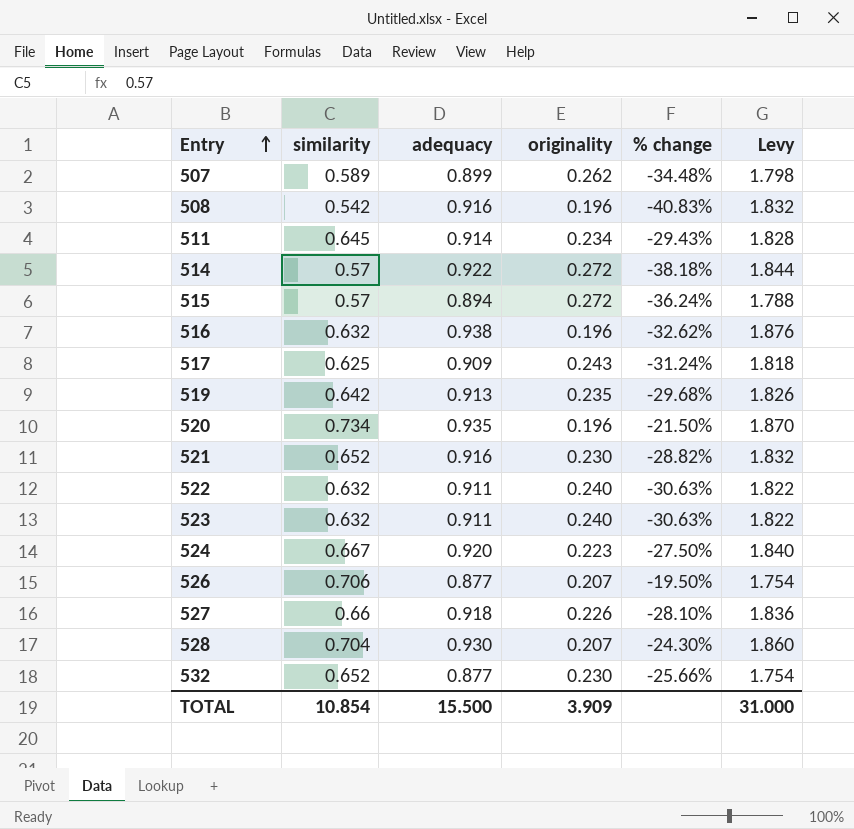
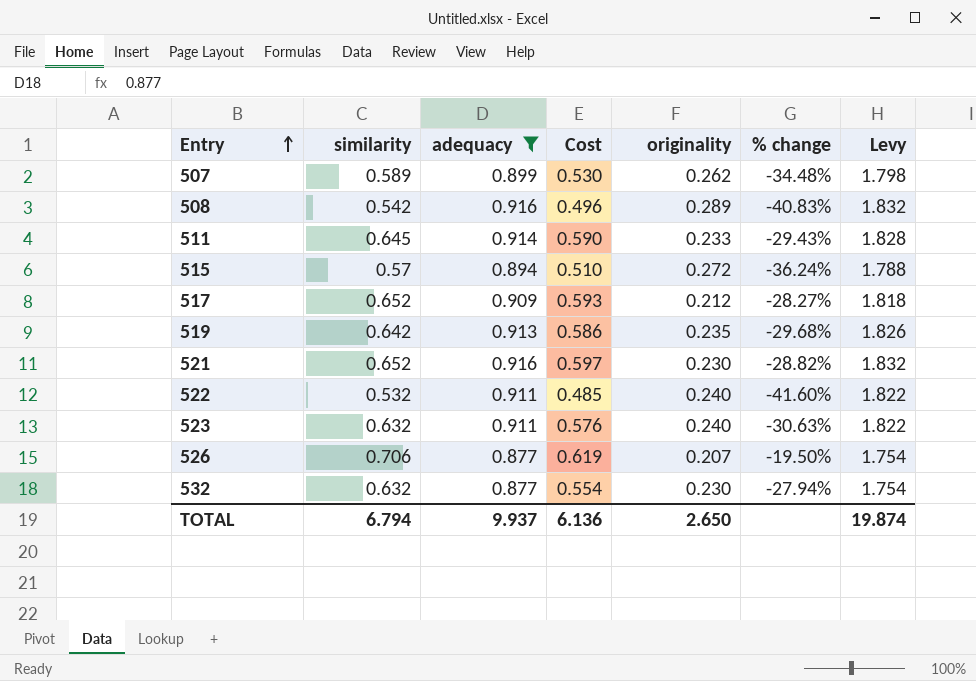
filter: none -> adequacy <= 0.916
column Cost | formula: none -> [similarity] * [adequacy]
508 | originality: 0.196 -> 0.289
511 | originality: 0.234 -> 0.233
517 | similarity: 0.625 -> 0.652
517 | originality: 0.243 -> 0.212
517 | % change: -31.24% -> -28.27%
522 | similarity: 0.632 -> 0.532
522 | % change: -30.63% -> -41.60%
532 | similarity: 0.652 -> 0.632
532 | % change: -25.66% -> -27.94%
TOTAL | similarity: 10.854 -> 6.794
TOTAL | adequacy: 15.500 -> 9.937
TOTAL | originality: 3.909 -> 2.650
TOTAL | Levy: 31.000 -> 19.874

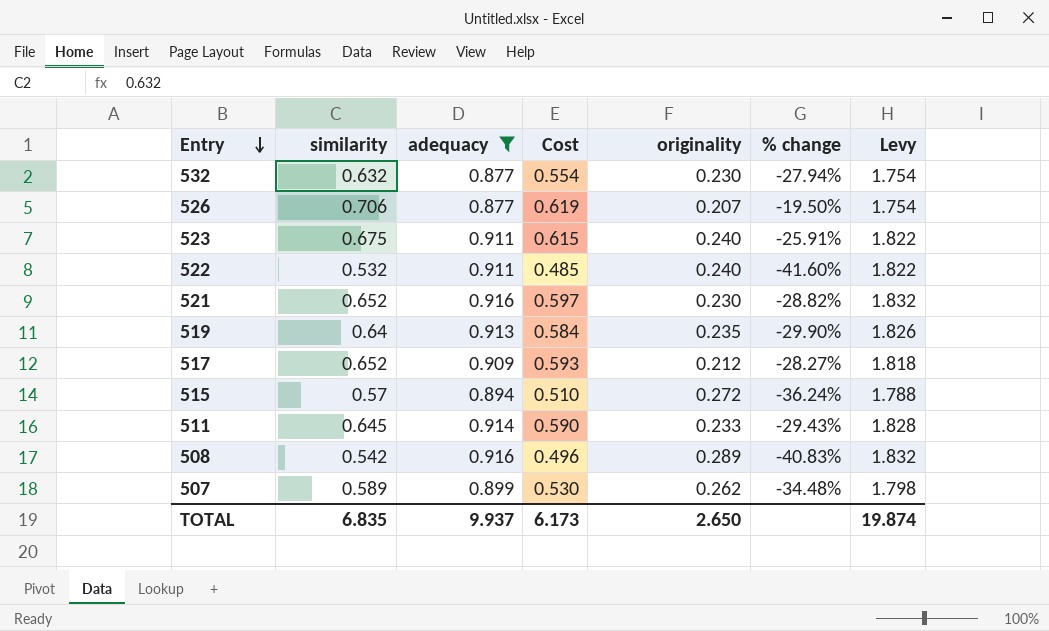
row order: Entry ascending -> Entry descending
523 | similarity: 0.632 -> 0.675
523 | Cost: 0.576 -> 0.615
523 | % change: -30.63% -> -25.91%
519 | similarity: 0.642 -> 0.64
519 | Cost: 0.586 -> 0.584
519 | % change: -29.68% -> -29.90%
TOTAL | similarity: 6.794 -> 6.835
TOTAL | Cost: 6.136 -> 6.173

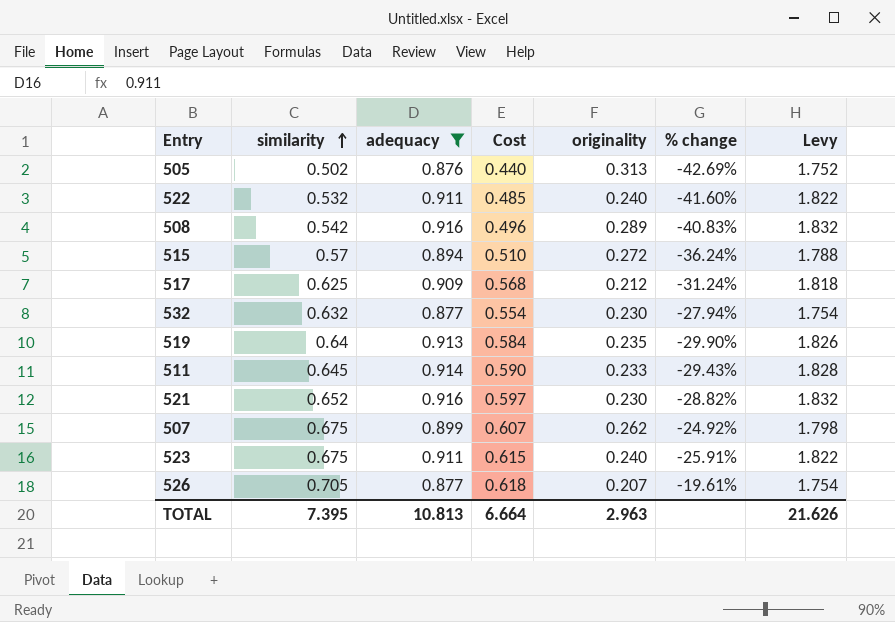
row order: Entry descending -> similarity ascending
row 505: none -> 0.502 | 0.876 | 0.440 | 0.313 | -42.69% | 1.752
517 | similarity: 0.652 -> 0.625
517 | Cost: 0.593 -> 0.568
517 | % change: -28.27% -> -31.24%
507 | similarity: 0.589 -> 0.675
507 | Cost: 0.530 -> 0.607
507 | % change: -34.48% -> -24.92%
526 | similarity: 0.706 -> 0.705
526 | Cost: 0.619 -> 0.618
526 | % change: -19.50% -> -19.61%
TOTAL | similarity: 6.835 -> 7.395
TOTAL | adequacy: 9.937 -> 10.813
TOTAL | Cost: 6.173 -> 6.664
TOTAL | originality: 2.650 -> 2.963
TOTAL | Levy: 19.874 -> 21.626

